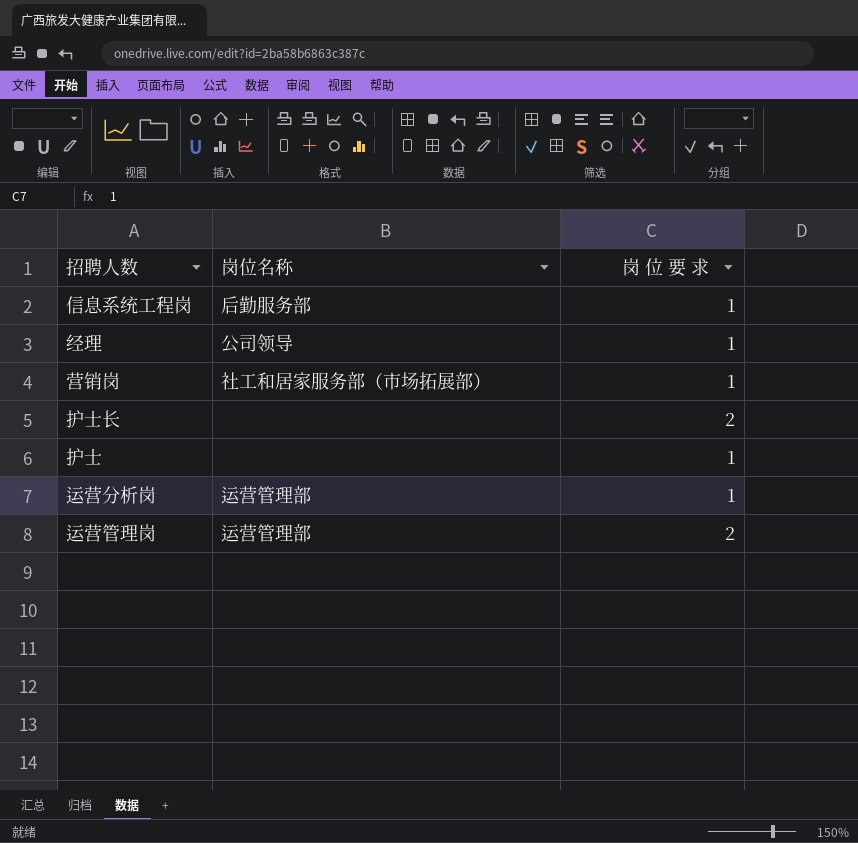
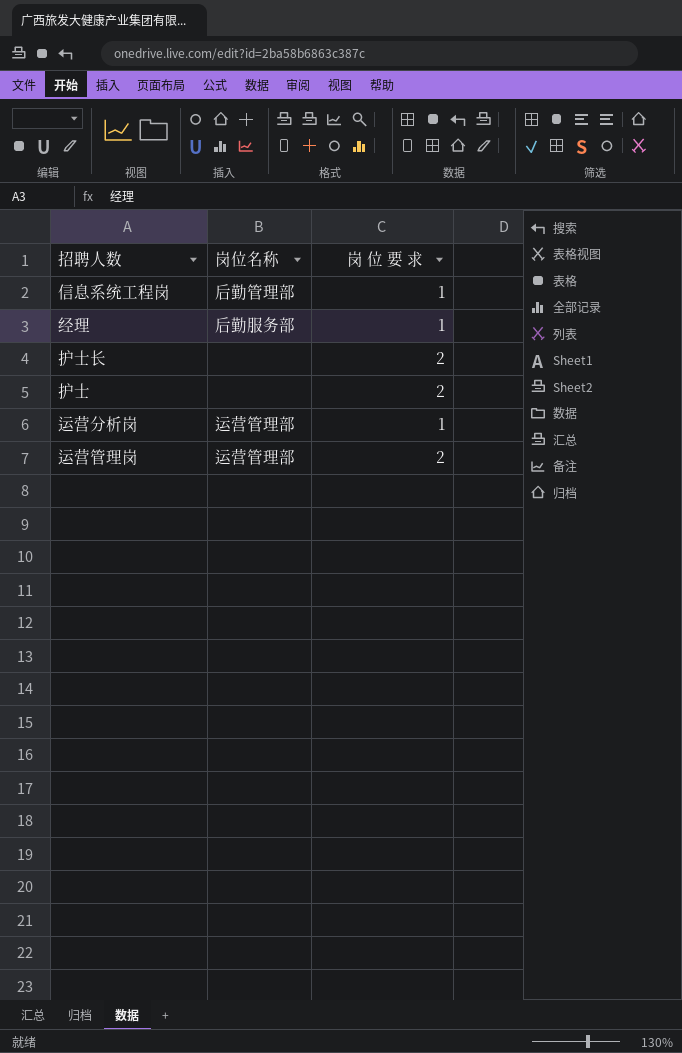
row 营销岗: 社工和居家服务部（市场拓展部） | 1 -> none
信息系统工程岗 | 岗位名称: 后勤服务部 -> 后勤管理部
经理 | 岗位名称: 公司领导 -> 后勤服务部
护士 | 岗 位 要 求: 1 -> 2

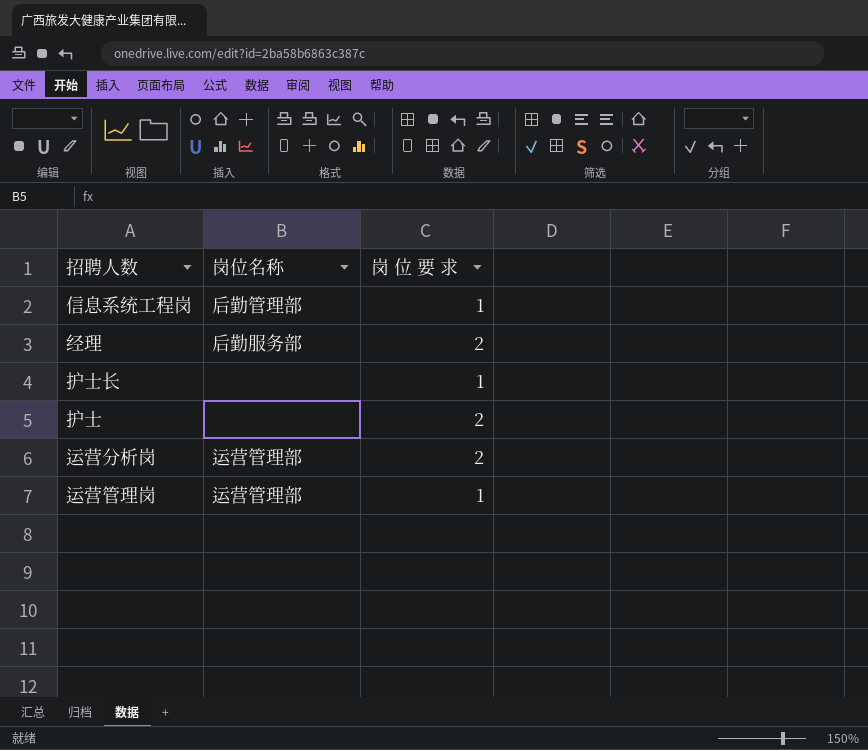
经理 | 岗 位 要 求: 1 -> 2
护士长 | 岗 位 要 求: 2 -> 1
运营分析岗 | 岗 位 要 求: 1 -> 2
运营管理岗 | 岗 位 要 求: 2 -> 1

